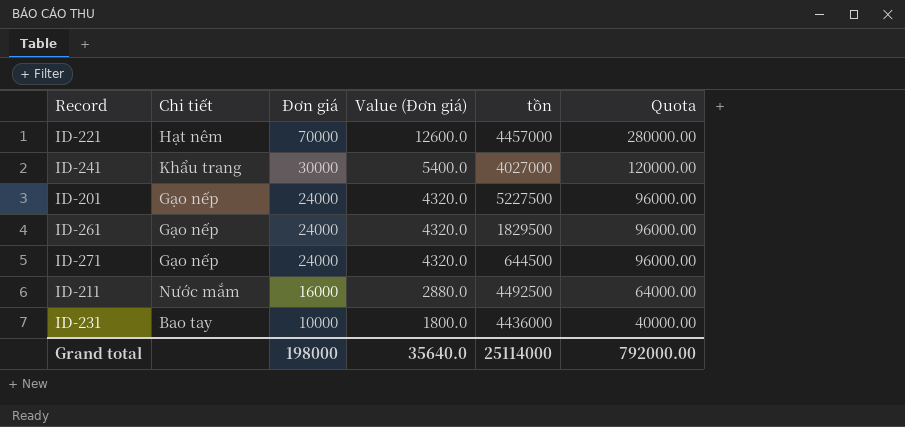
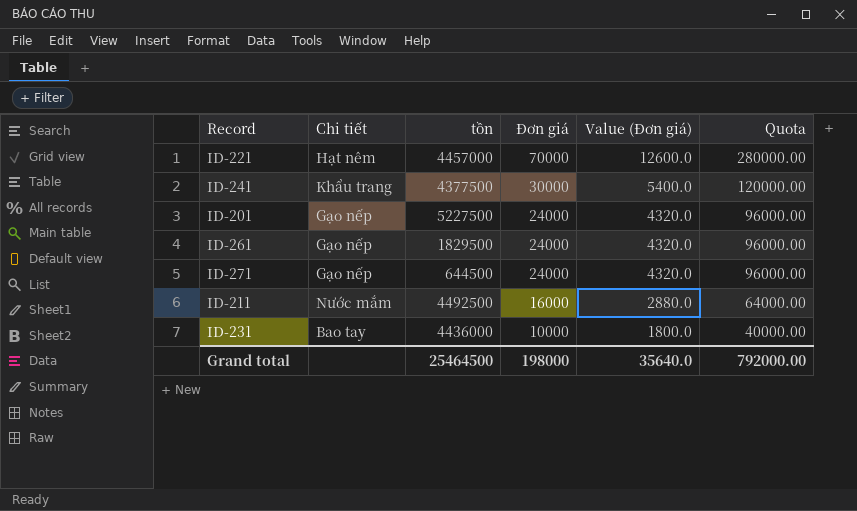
column tồn | position: 5 -> 3
ID-241 | tồn: 4027000 -> 4377500
Grand total | tồn: 25114000 -> 25464500

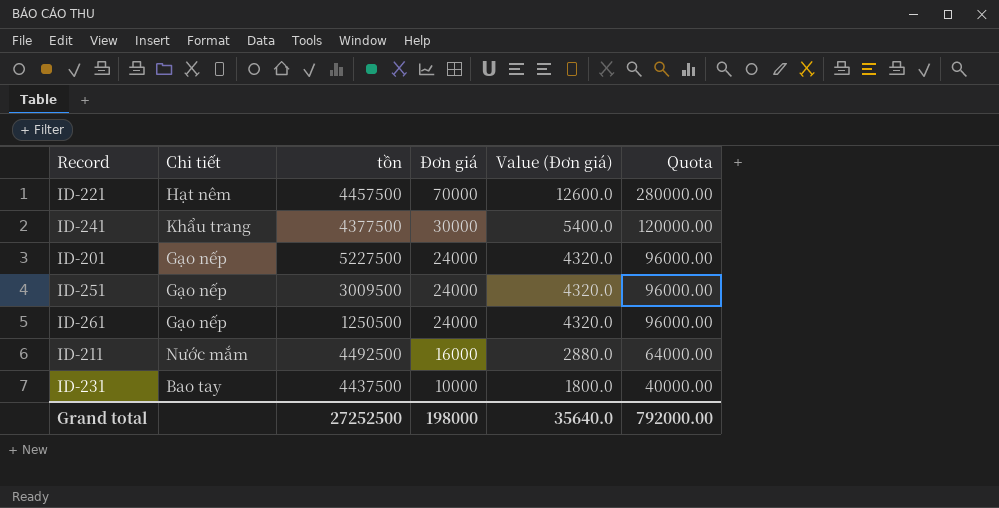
row ID-271: Gạo nếp | 644500 | 24000 | 4320.0 | 96000.00 -> none
ID-221 | tồn: 4457000 -> 4457500
row ID-251: none -> Gạo nếp | 3009500 | 24000 | 4320.0 | 96000.00
ID-261 | tồn: 1829500 -> 1250500
ID-231 | tồn: 4436000 -> 4437500
Grand total | tồn: 25464500 -> 27252500

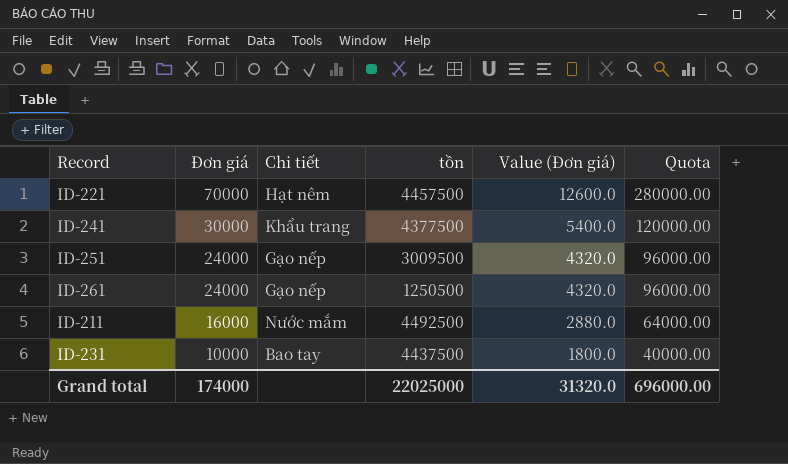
column Đơn giá | position: 4 -> 2
row ID-201: Gạo nếp | 5227500 | 24000 | 4320.0 | 96000.00 -> none
Grand total | Đơn giá: 198000 -> 174000
Grand total | tồn: 27252500 -> 22025000
Grand total | Value (Đơn giá): 35640.0 -> 31320.0
Grand total | Quota: 792000.00 -> 696000.00

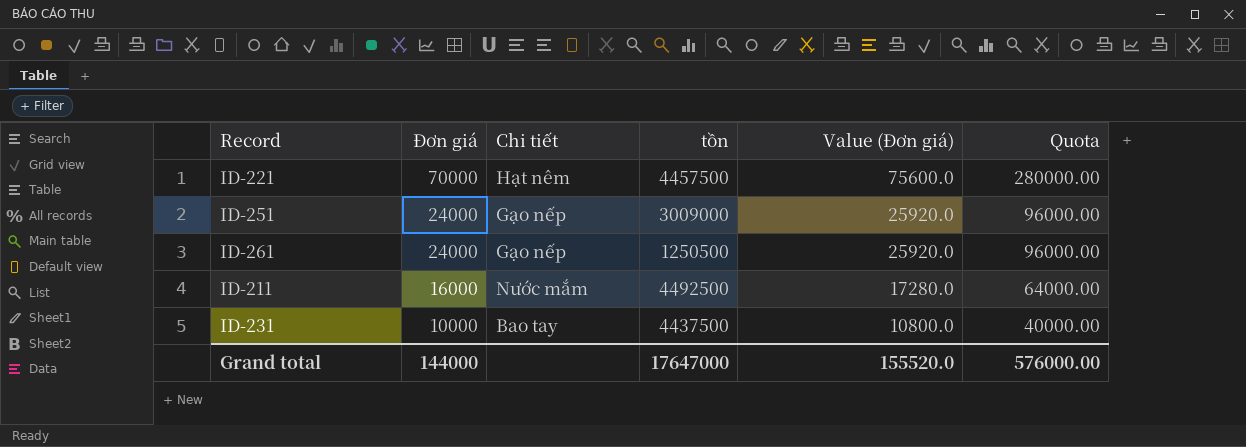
column Value (Đơn giá) | formula: [Đơn giá] * 0.18 -> [Đơn giá] * 1.08
row ID-241: 30000 | Khẩu trang | 4377500 | 5400.0 | 120000.00 -> none
ID-251 | tồn: 3009500 -> 3009000
Grand total | Đơn giá: 174000 -> 144000
Grand total | tồn: 22025000 -> 17647000
Grand total | Value (Đơn giá): 31320.0 -> 155520.0
Grand total | Quota: 696000.00 -> 576000.00

